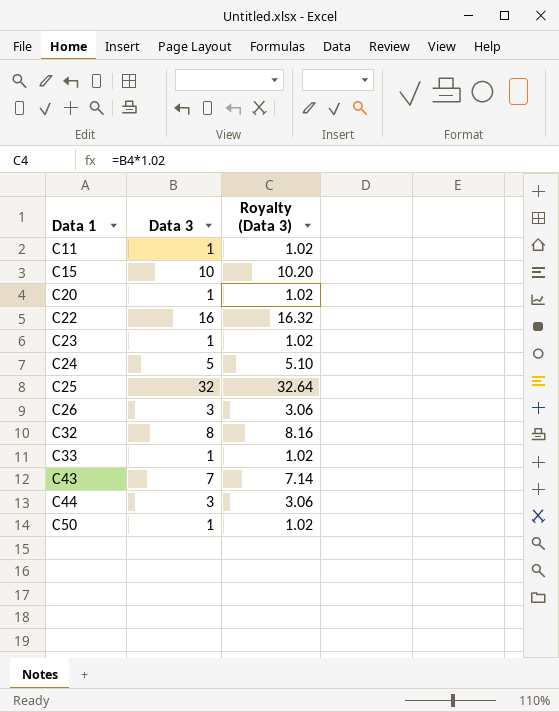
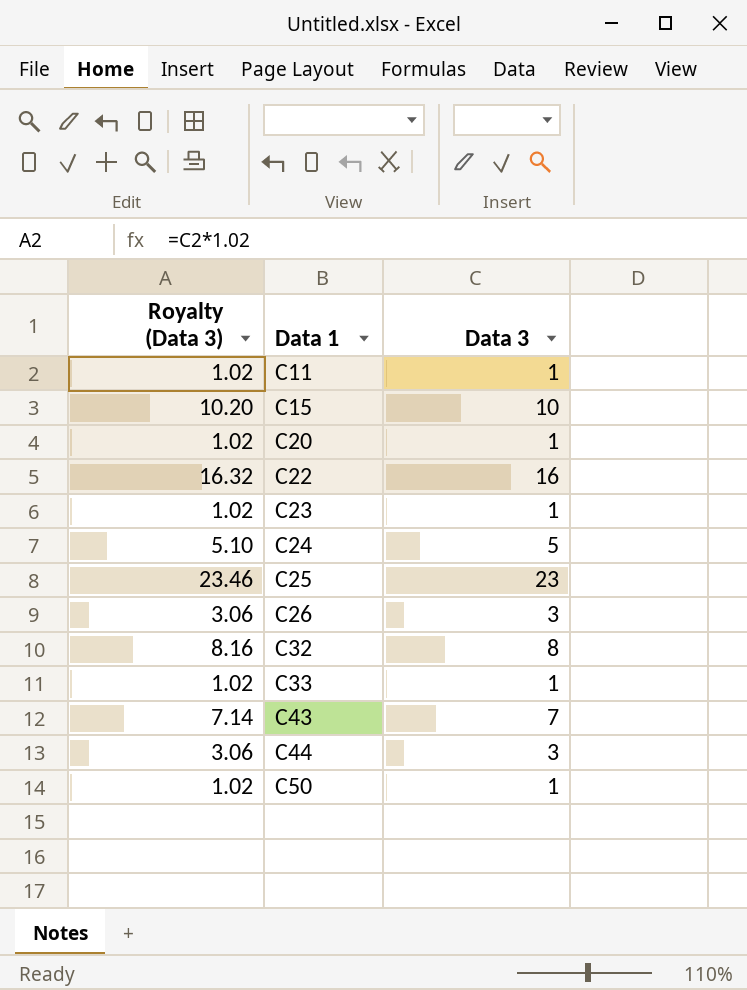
column Royalty (Data 3) | position: 3 -> 1
C25 | Royalty (Data 3): 32.64 -> 23.46
C25 | Data 3: 32 -> 23

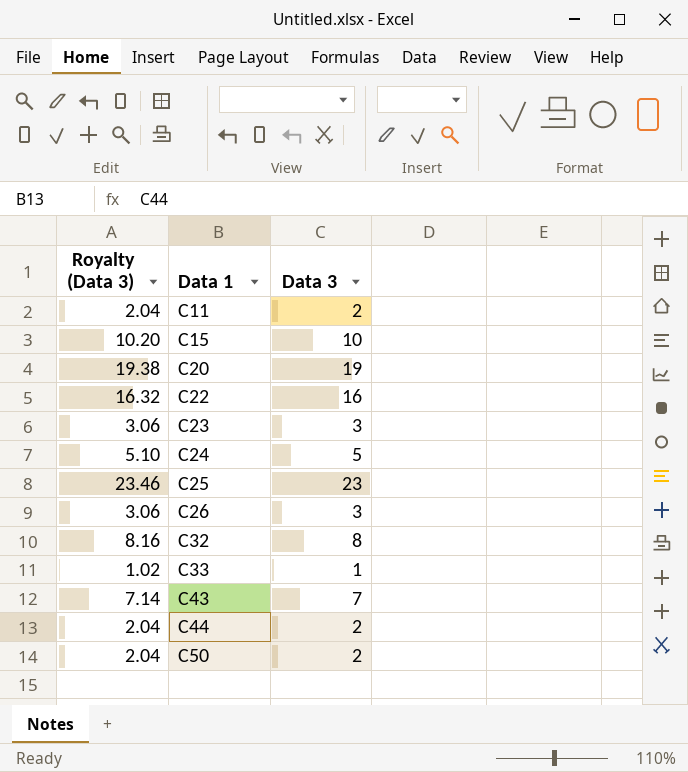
C11 | Royalty (Data 3): 1.02 -> 2.04
C11 | Data 3: 1 -> 2
C20 | Royalty (Data 3): 1.02 -> 19.38
C20 | Data 3: 1 -> 19
C23 | Royalty (Data 3): 1.02 -> 3.06
C23 | Data 3: 1 -> 3
C44 | Royalty (Data 3): 3.06 -> 2.04
C44 | Data 3: 3 -> 2
C50 | Royalty (Data 3): 1.02 -> 2.04
C50 | Data 3: 1 -> 2

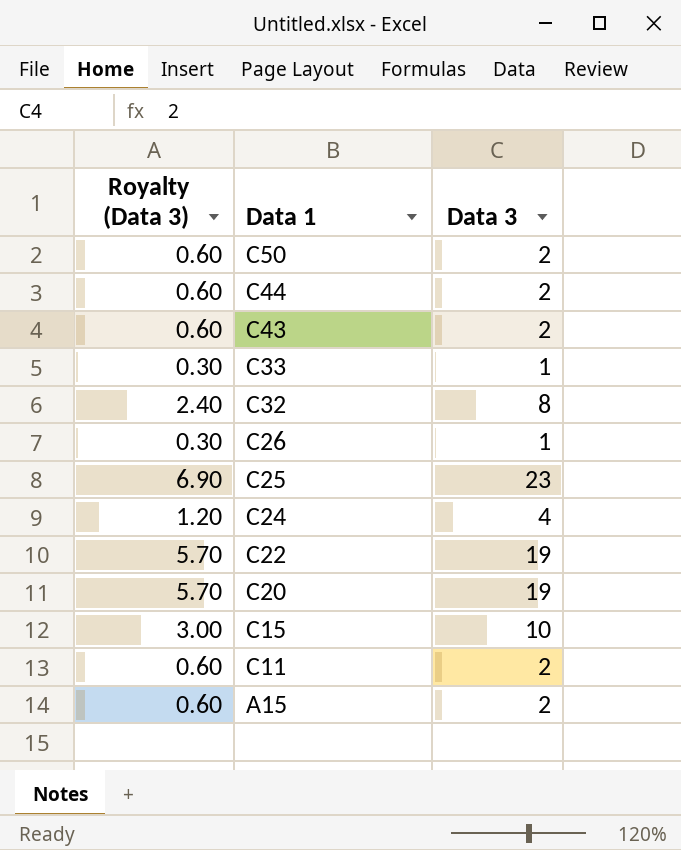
row order: Data 1 ascending -> Data 1 descending
column Royalty (Data 3) | formula: [Data 3] * 1.02 -> [Data 3] * 0.3
row C23: 3.06 | 3 -> none
C43 | Data 3: 7 -> 2
C26 | Data 3: 3 -> 1
C24 | Data 3: 5 -> 4
C22 | Data 3: 16 -> 19
row A15: none -> 0.60 | 2

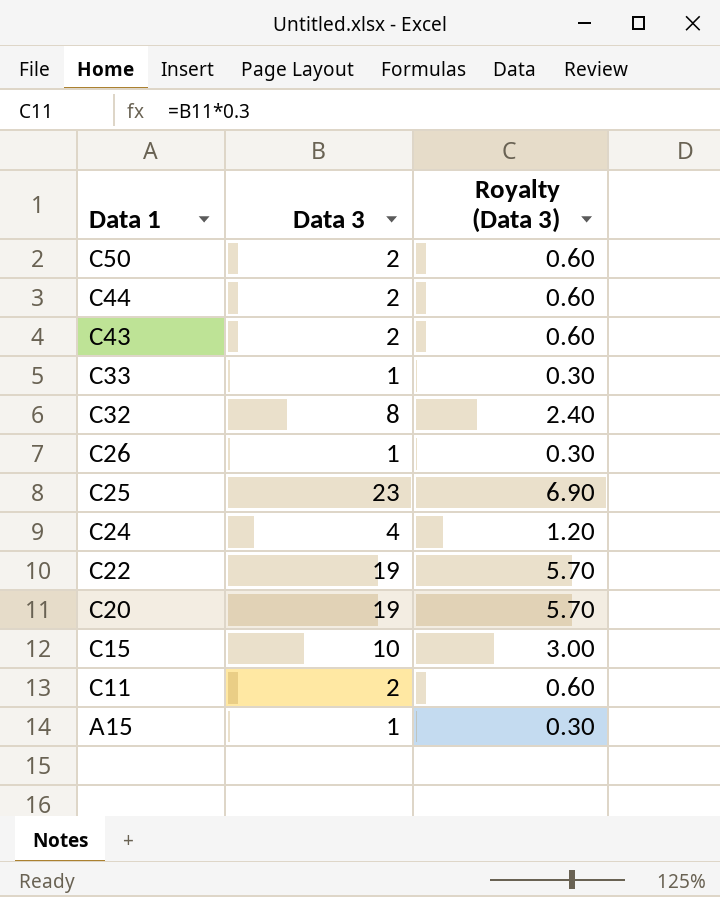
column Royalty (Data 3) | position: 1 -> 3
A15 | Data 3: 2 -> 1
A15 | Royalty (Data 3): 0.60 -> 0.30

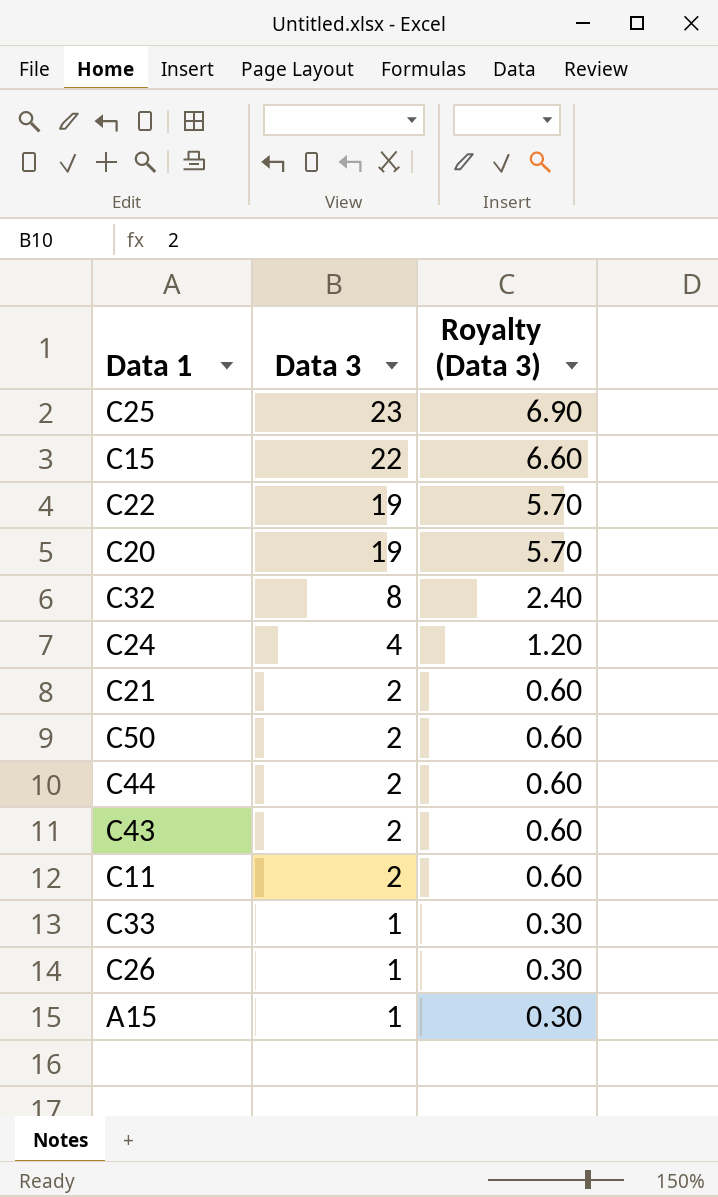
row order: Data 1 descending -> Data 3 descending
C15 | Data 3: 10 -> 22
C15 | Royalty (Data 3): 3.00 -> 6.60
row C21: none -> 2 | 0.60

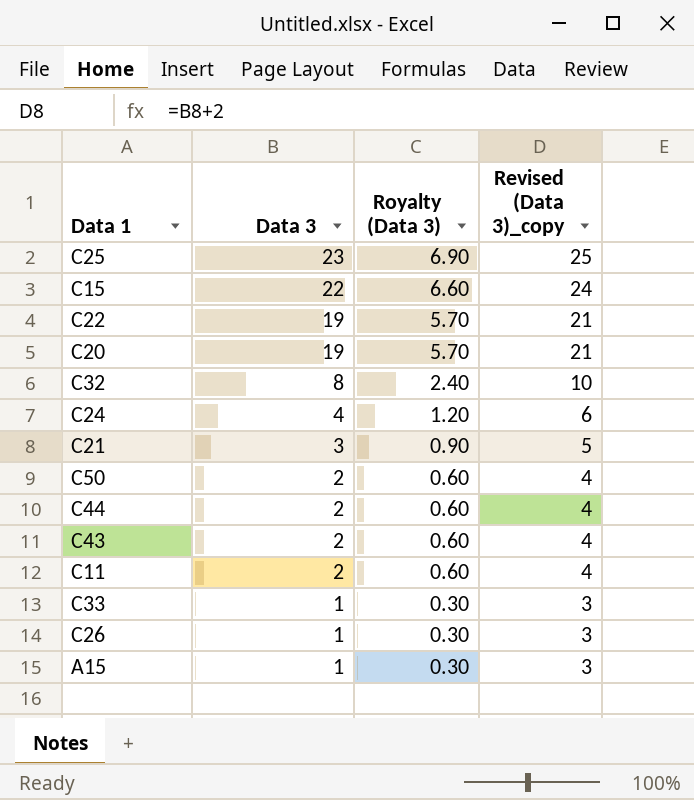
column Revised (Data 3)_copy | formula: none -> [Data 3] + 2
C21 | Data 3: 2 -> 3
C21 | Royalty (Data 3): 0.60 -> 0.90

